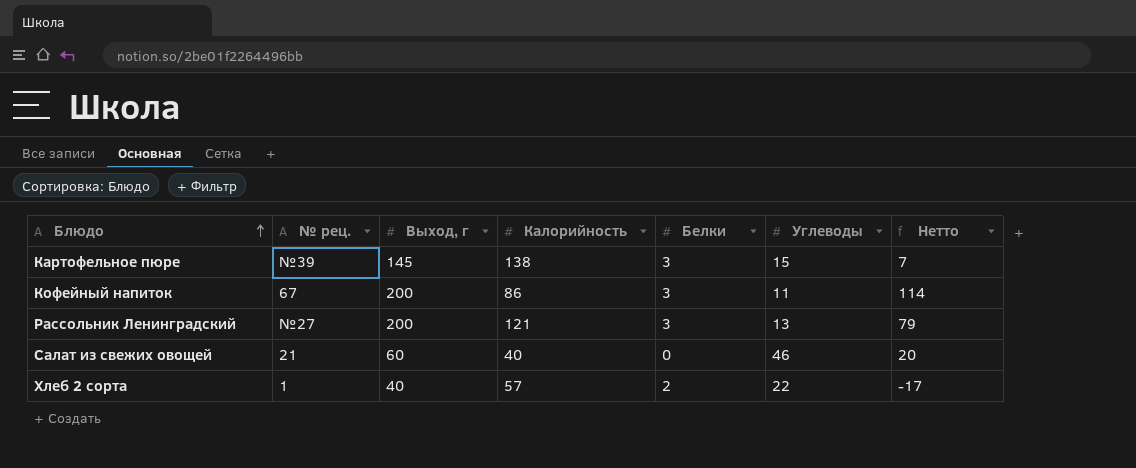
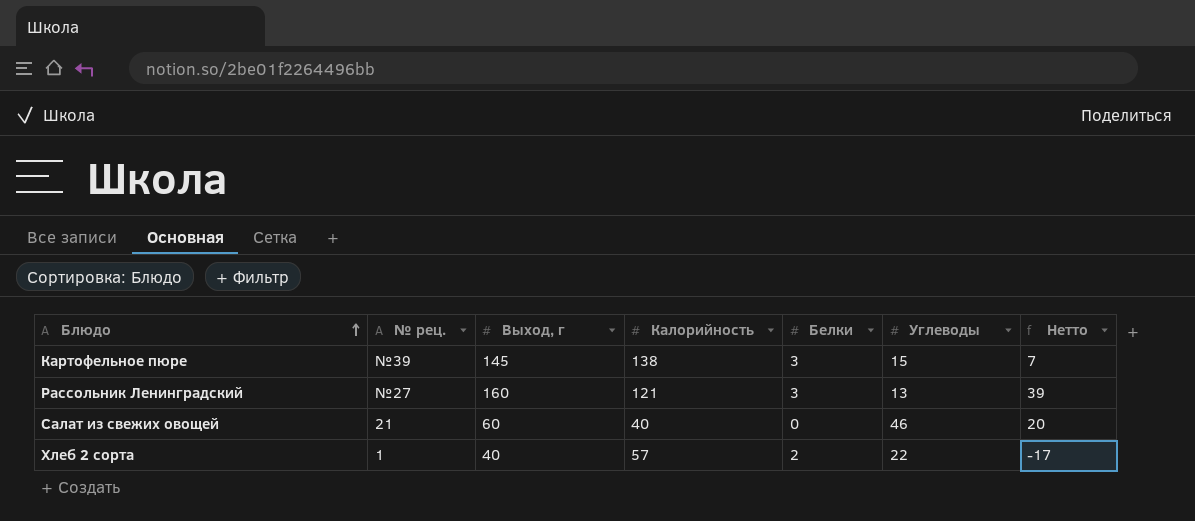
row Кофейный напиток: 67 | 200 | 86 | 3 | 11 | 114 -> none
Рассольник Ленинградский | Выход, г: 200 -> 160
Рассольник Ленинградский | Нетто: 79 -> 39

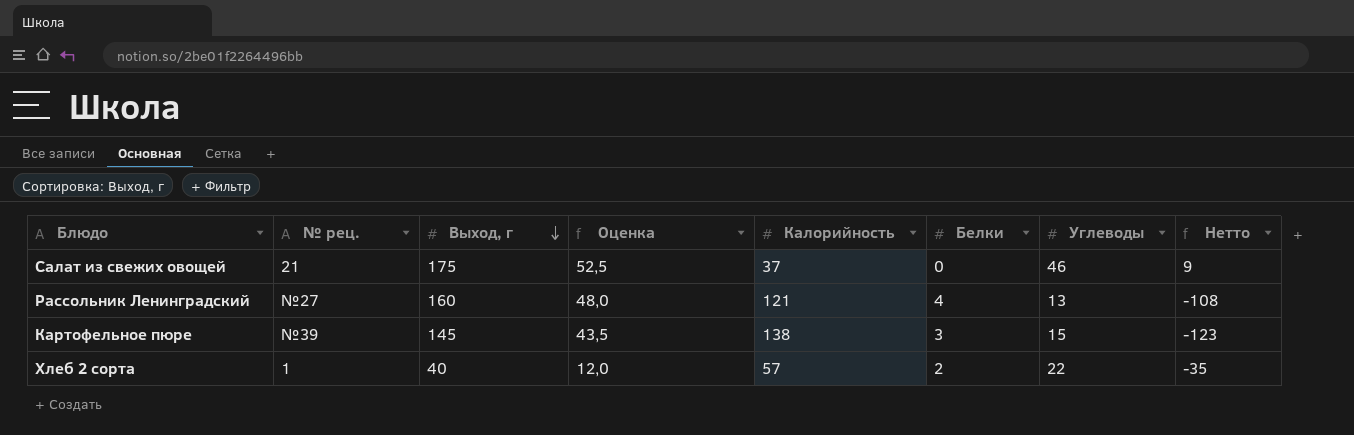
row order: Блюдо ascending -> Выход, г descending
column Оценка | formula: none -> [Выход, г] * 0,3
column Нетто | formula: [Выход, г] - [Калорийность] -> [Углеводы] - [Калорийность]
Салат из свежих овощей | Выход, г: 60 -> 175
Салат из свежих овощей | Калорийность: 40 -> 37
Рассольник Ленинградский | Белки: 3 -> 4

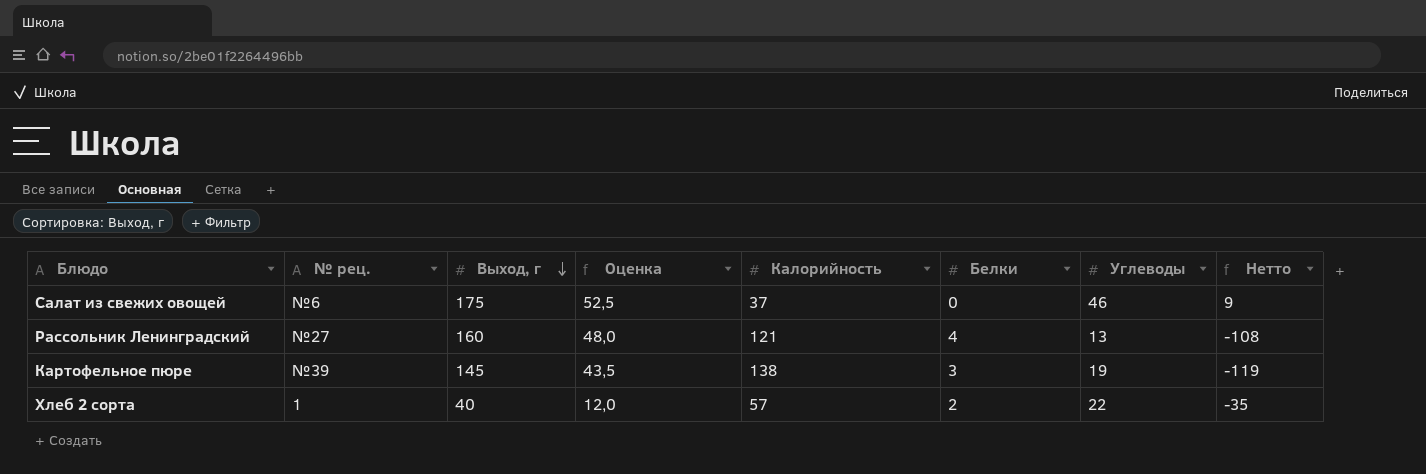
Салат из свежих овощей | № рец.: 21 -> №6
Картофельное пюре | Углеводы: 15 -> 19
Картофельное пюре | Нетто: -123 -> -119

